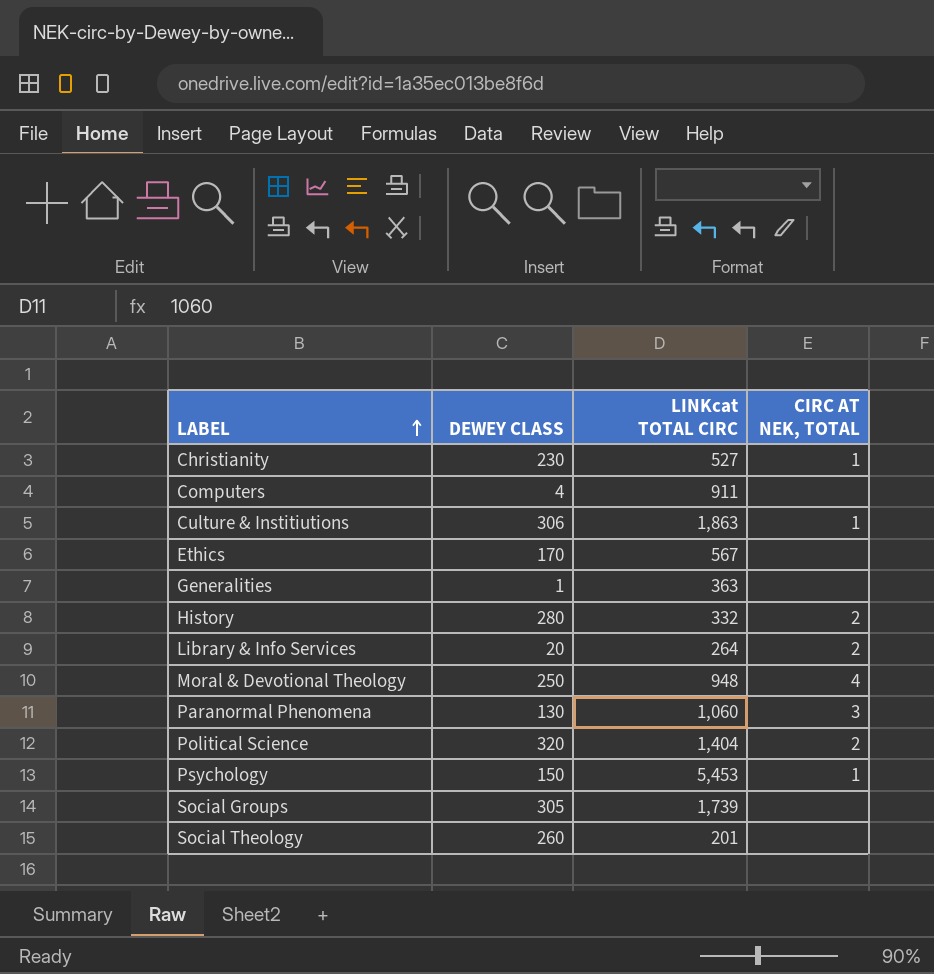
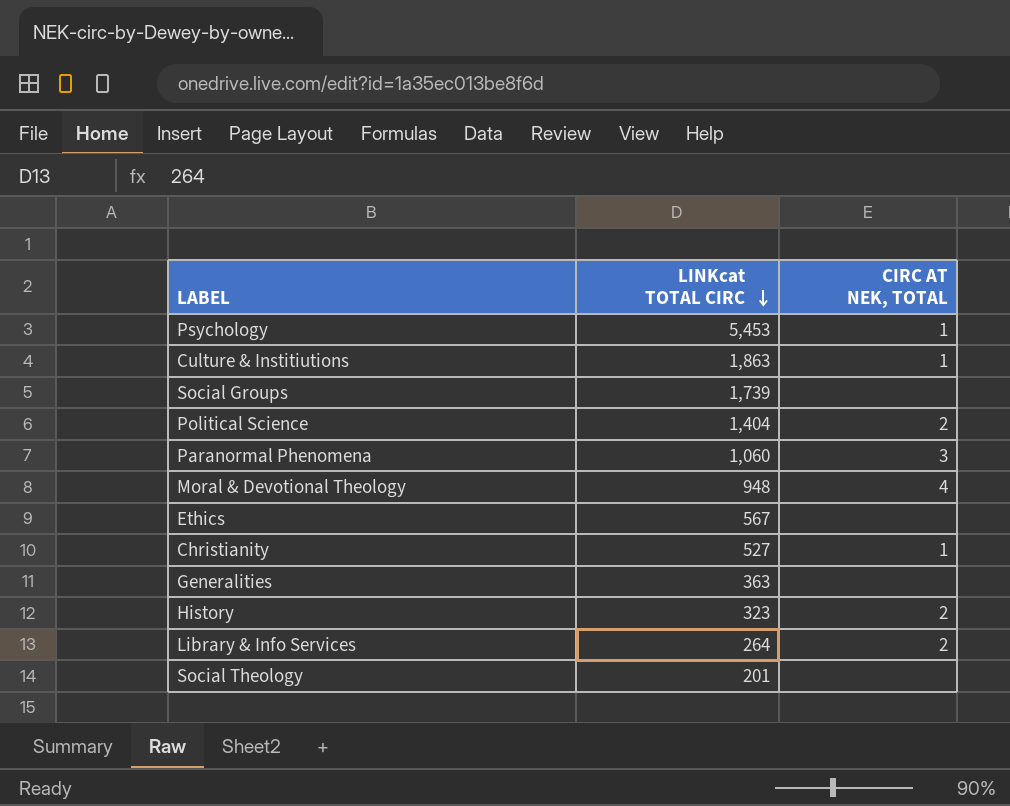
row order: LABEL ascending -> LINKcat TOTAL CIRC descending
column DEWEY CLASS | position: 2 -> none
row Computers: 4 | 911 | none -> none
History | LINKcat TOTAL CIRC: 332 -> 323

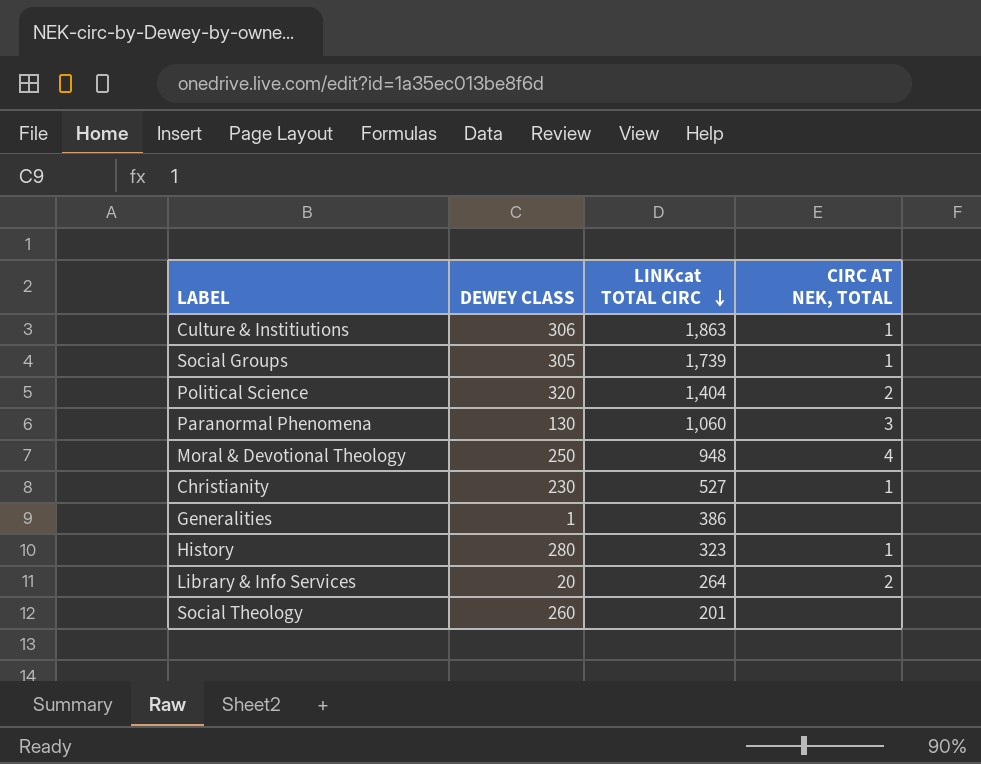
column DEWEY CLASS | position: none -> 2
row Psychology: 5,453 | 1 -> none
row Ethics: 567 | none -> none
Social Groups | CIRC AT NEK, TOTAL: none -> 1
Generalities | LINKcat TOTAL CIRC: 363 -> 386
History | CIRC AT NEK, TOTAL: 2 -> 1

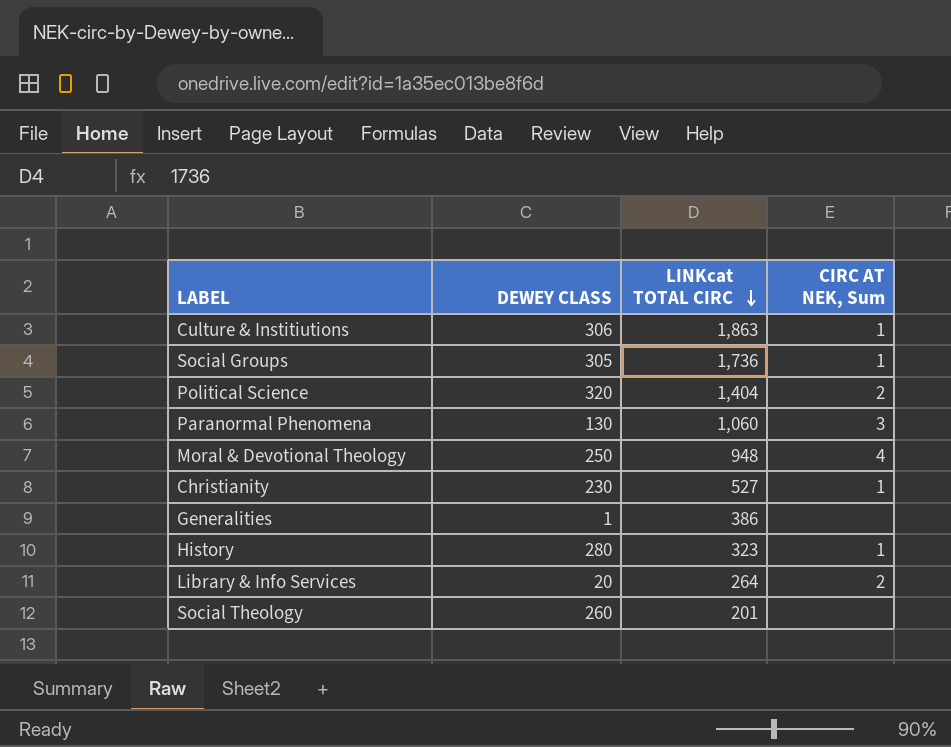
column name: CIRC AT NEK, TOTAL -> CIRC AT NEK, Sum
Social Groups | LINKcat TOTAL CIRC: 1,739 -> 1,736

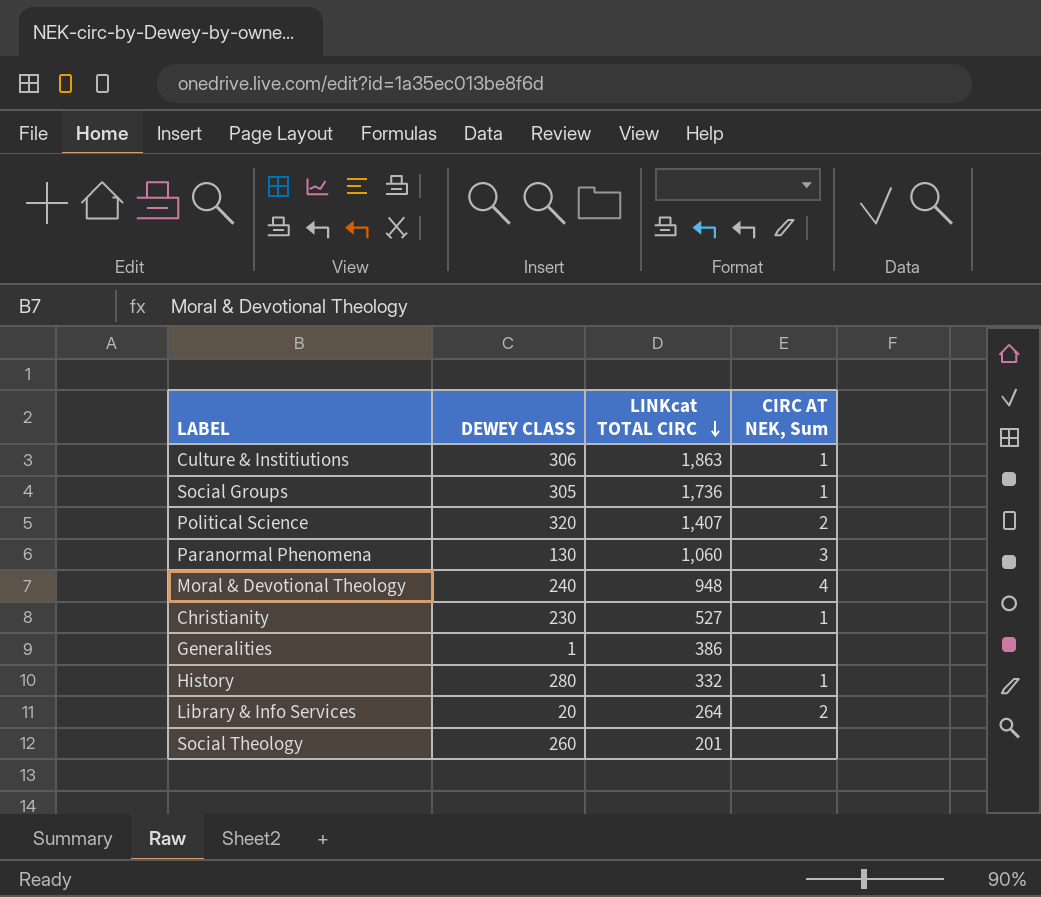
Political Science | LINKcat TOTAL CIRC: 1,404 -> 1,407
Moral & Devotional Theology | DEWEY CLASS: 250 -> 240
History | LINKcat TOTAL CIRC: 323 -> 332

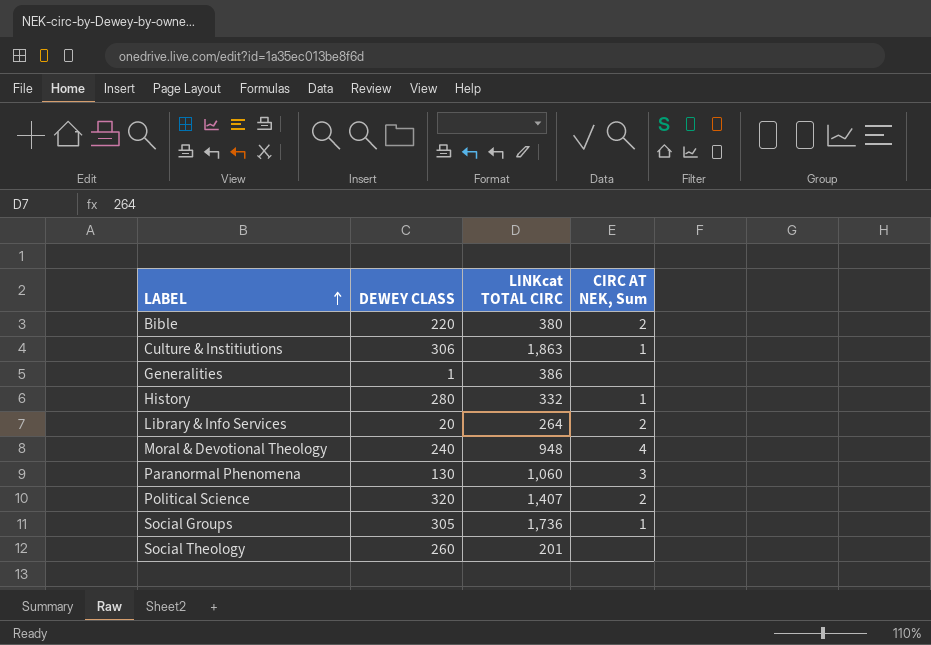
row order: LINKcat TOTAL CIRC descending -> LABEL ascending
row Christianity: 230 | 527 | 1 -> none
row Bible: none -> 220 | 380 | 2

